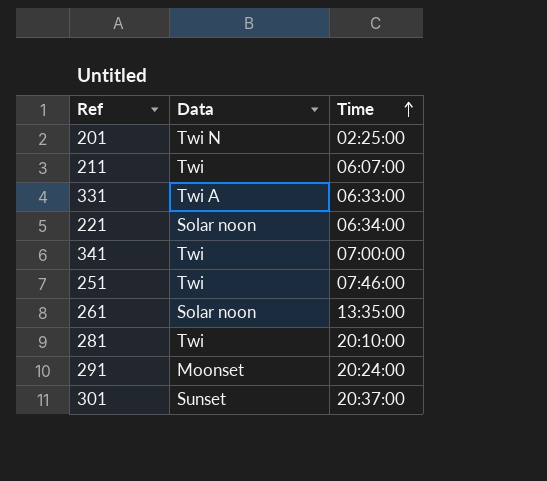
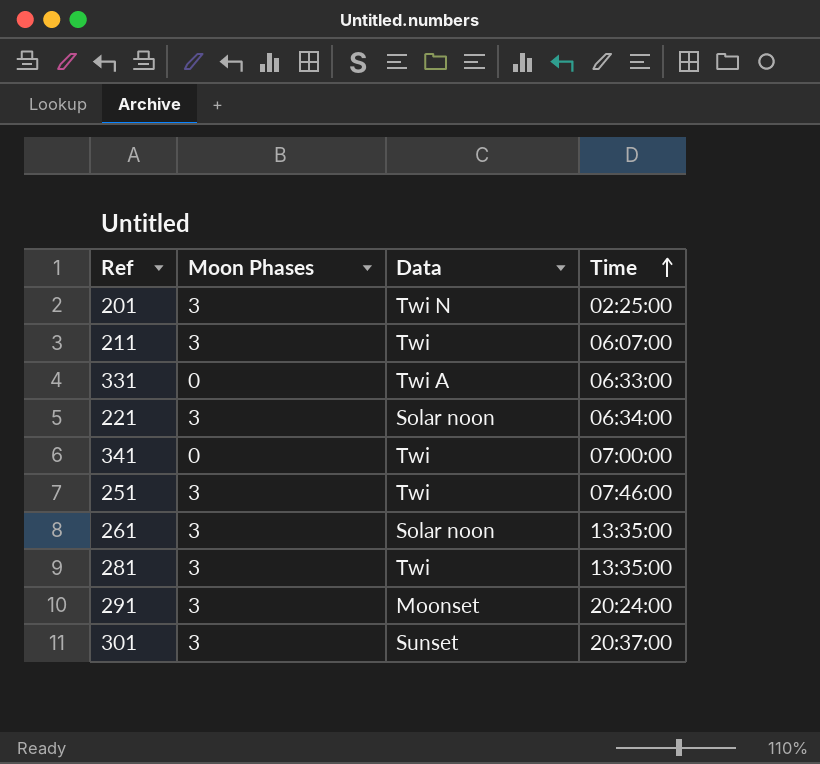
column Moon Phases | position: none -> 2
281 | Time: 20:10:00 -> 13:35:00

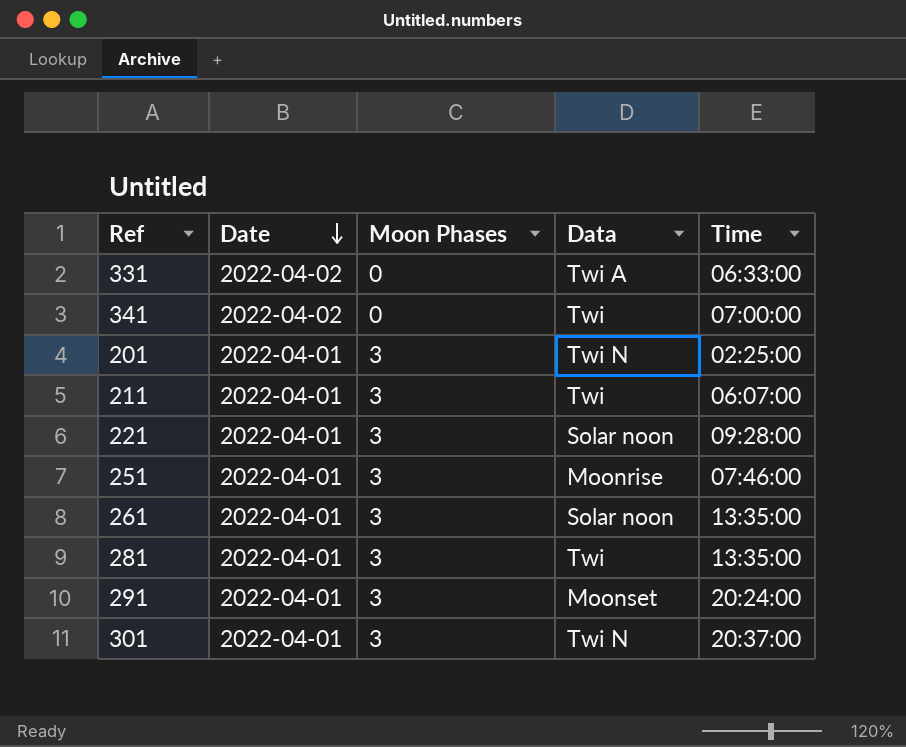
row order: Time ascending -> Date descending
column Date | position: none -> 2
221 | Time: 06:34:00 -> 09:28:00
251 | Data: Twi -> Moonrise
301 | Data: Sunset -> Twi N

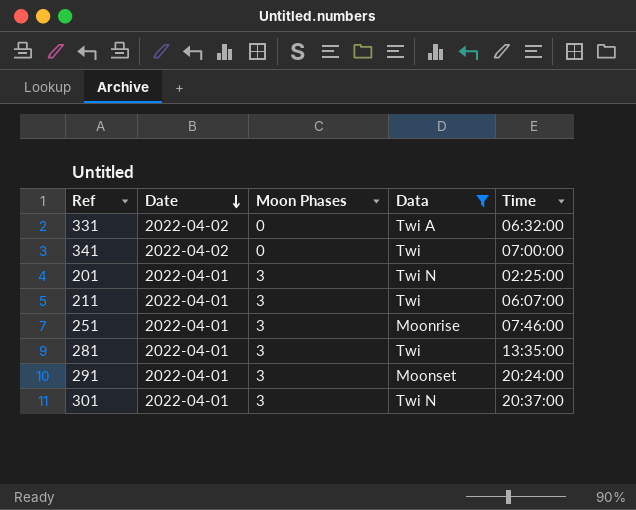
filter: none -> Data != Solar noon
331 | Time: 06:33:00 -> 06:32:00

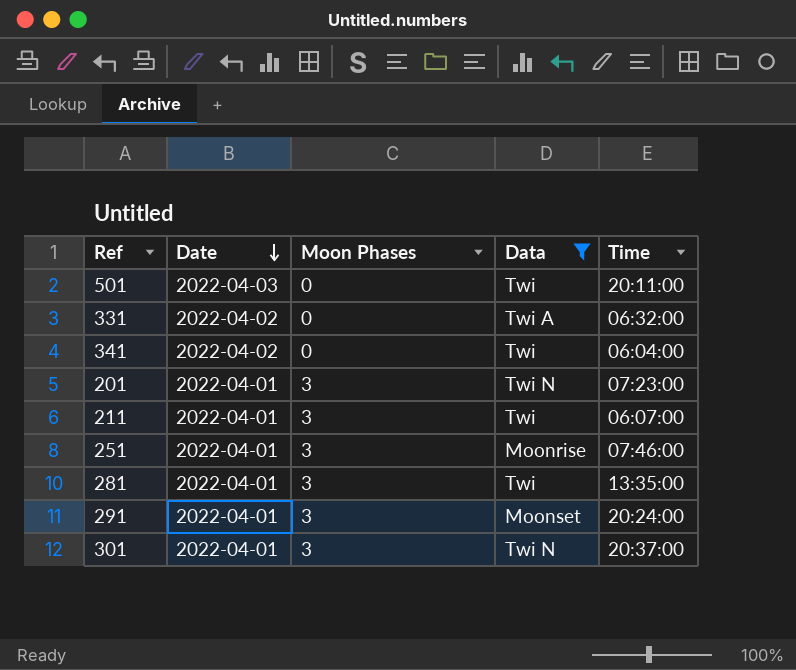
row 501: none -> 2022-04-03 | 0 | Twi | 20:11:00
341 | Time: 07:00:00 -> 06:04:00
201 | Time: 02:25:00 -> 07:23:00

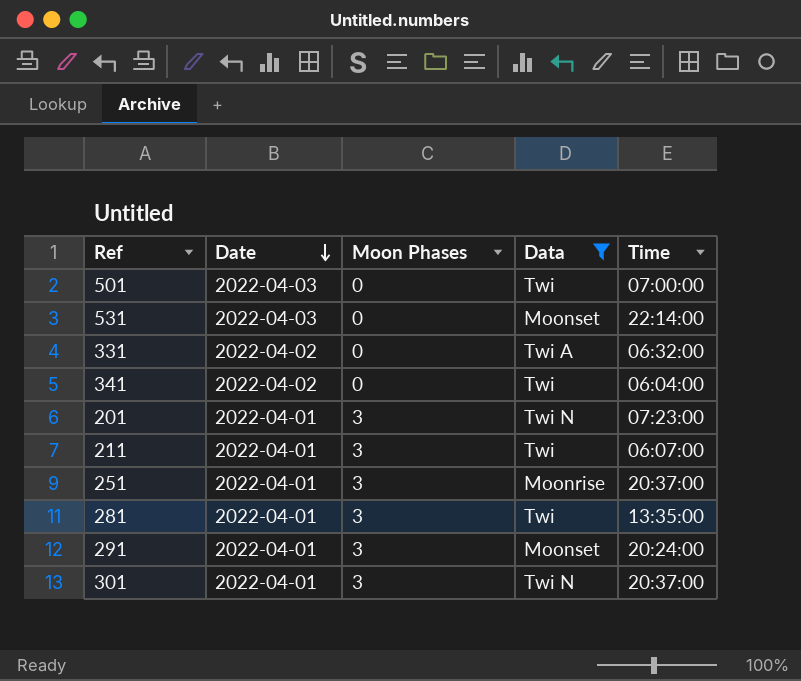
501 | Time: 20:11:00 -> 07:00:00
row 531: none -> 2022-04-03 | 0 | Moonset | 22:14:00
251 | Time: 07:46:00 -> 20:37:00

